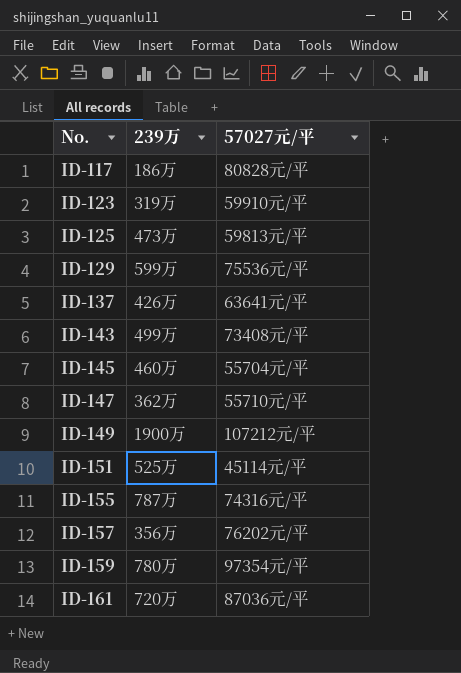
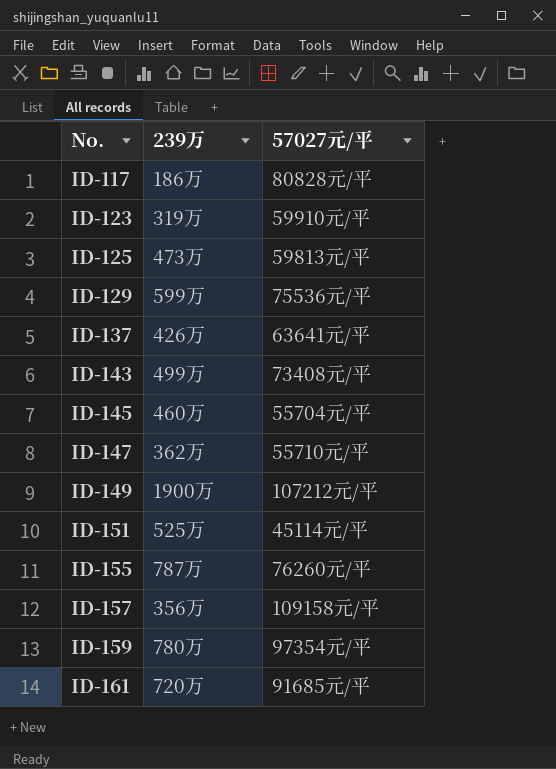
ID-155 | 57027元/平: 74316元/平 -> 76260元/平
ID-157 | 57027元/平: 76202元/平 -> 109158元/平
ID-161 | 57027元/平: 87036元/平 -> 91685元/平

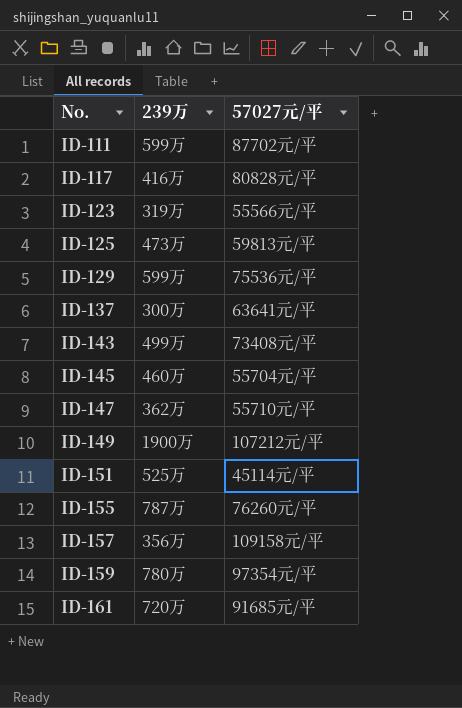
row ID-111: none -> 599万 | 87702元/平
ID-117 | 239万: 186万 -> 416万
ID-123 | 57027元/平: 59910元/平 -> 55566元/平
ID-137 | 239万: 426万 -> 300万

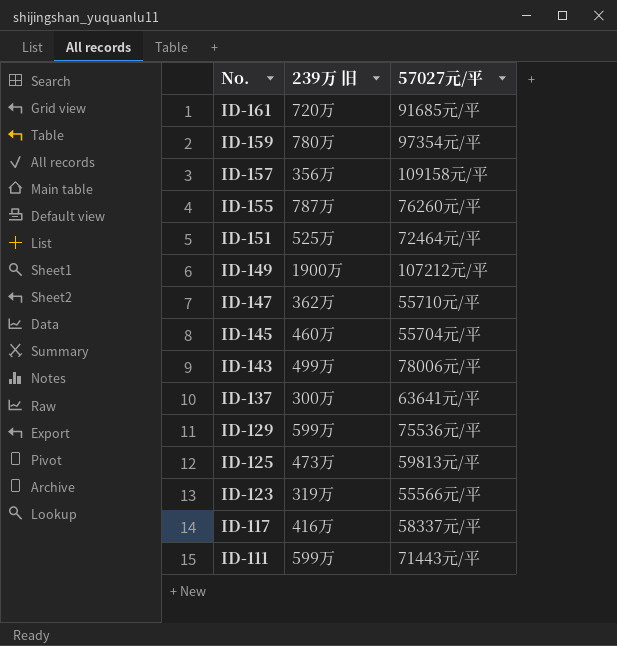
row order: No. ascending -> No. descending
column name: 239万 -> 239万 旧
ID-151 | 57027元/平: 45114元/平 -> 72464元/平
ID-143 | 57027元/平: 73408元/平 -> 78006元/平
ID-117 | 57027元/平: 80828元/平 -> 58337元/平
ID-111 | 57027元/平: 87702元/平 -> 71443元/平

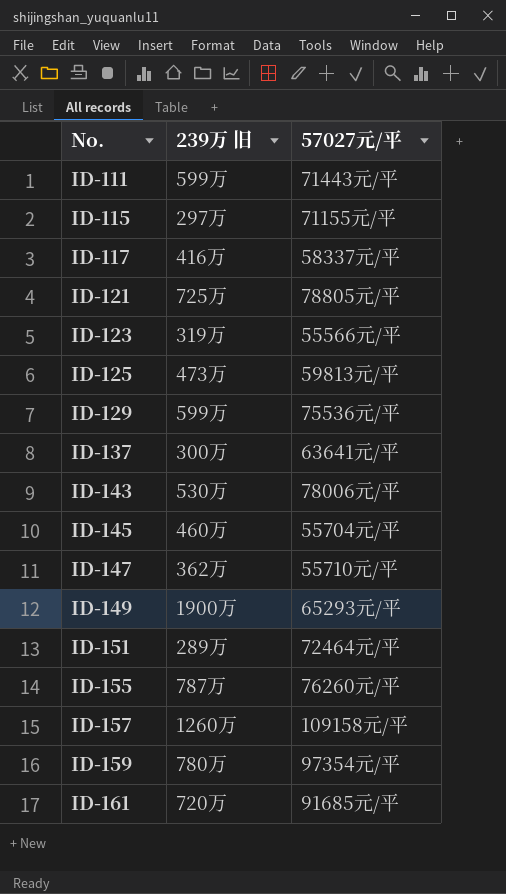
row order: No. descending -> No. ascending
row ID-115: none -> 297万 | 71155元/平
row ID-121: none -> 725万 | 78805元/平
ID-143 | 239万 旧: 499万 -> 530万
ID-149 | 57027元/平: 107212元/平 -> 65293元/平
ID-151 | 239万 旧: 525万 -> 289万
ID-157 | 239万 旧: 356万 -> 1260万

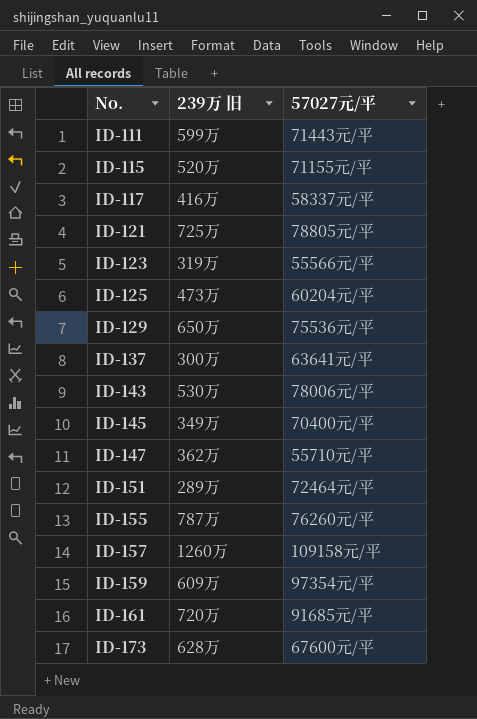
row ID-149: 1900万 | 65293元/平 -> none
ID-115 | 239万 旧: 297万 -> 520万
ID-125 | 57027元/平: 59813元/平 -> 60204元/平
ID-129 | 239万 旧: 599万 -> 650万
ID-145 | 239万 旧: 460万 -> 349万
ID-145 | 57027元/平: 55704元/平 -> 70400元/平
ID-159 | 239万 旧: 780万 -> 609万
row ID-173: none -> 628万 | 67600元/平

